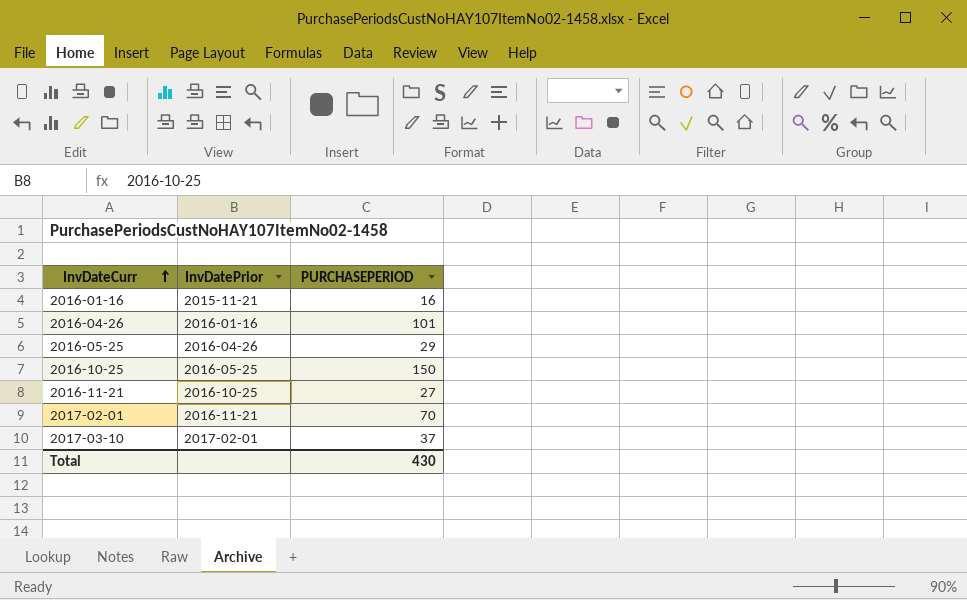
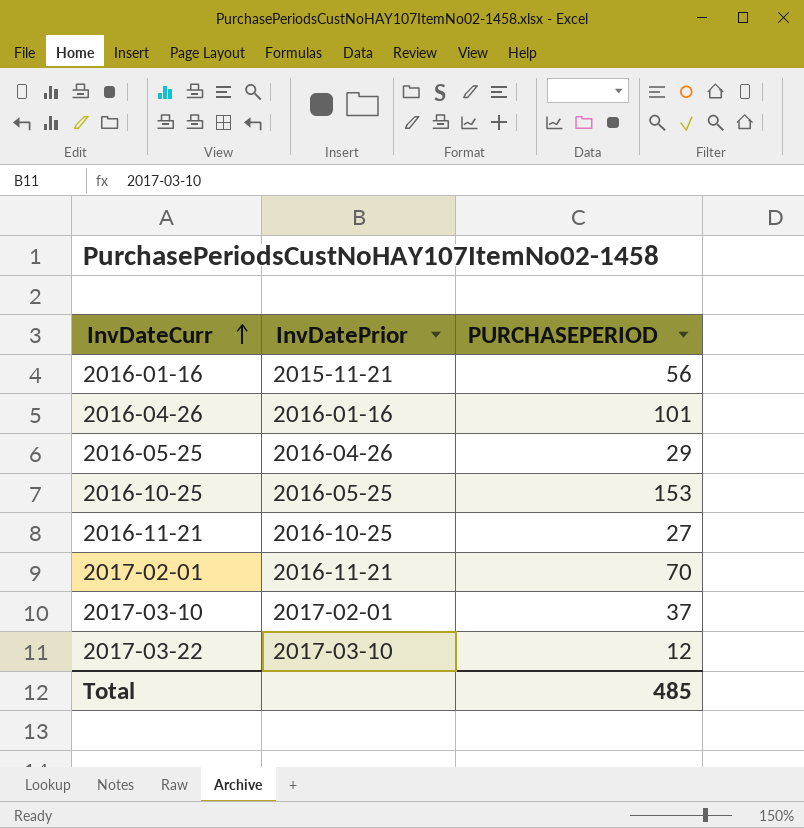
2016-01-16 | PURCHASEPERIOD: 16 -> 56
2016-10-25 | PURCHASEPERIOD: 150 -> 153
row 2017-03-22: none -> 2017-03-10 | 12
Total | PURCHASEPERIOD: 430 -> 485

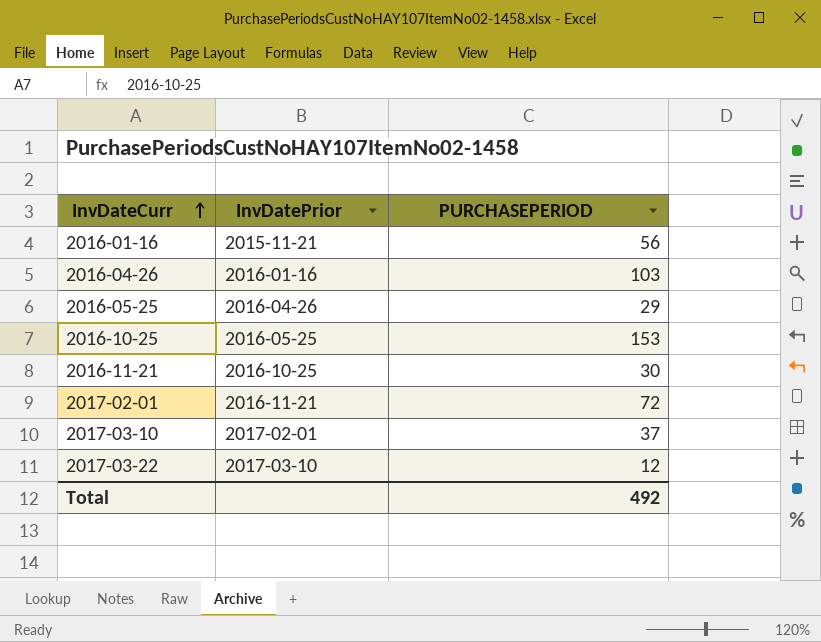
2016-04-26 | PURCHASEPERIOD: 101 -> 103
2016-11-21 | PURCHASEPERIOD: 27 -> 30
2017-02-01 | PURCHASEPERIOD: 70 -> 72
Total | PURCHASEPERIOD: 485 -> 492

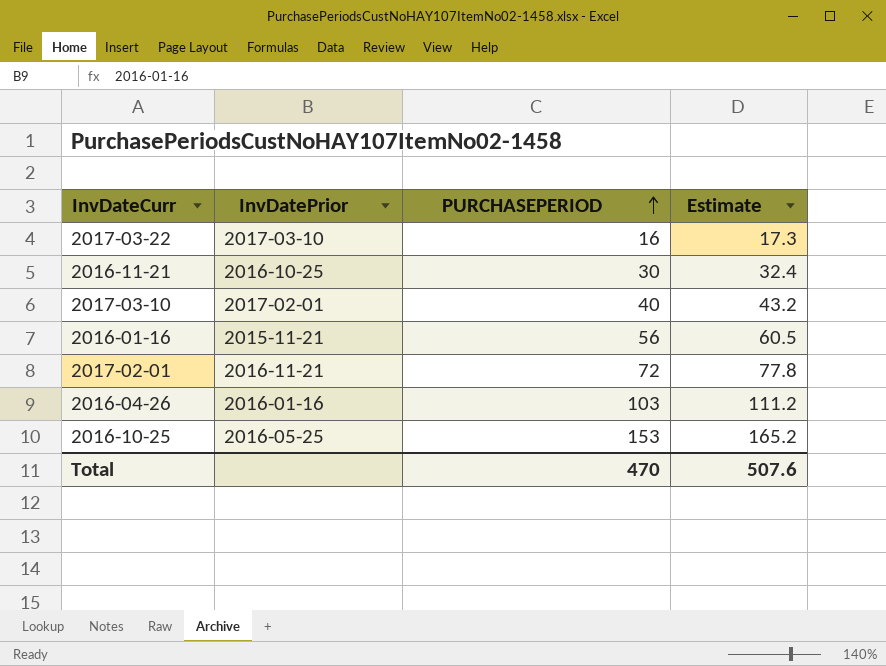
row order: InvDateCurr ascending -> PURCHASEPERIOD ascending
column Estimate | formula: none -> [PURCHASEPERIOD] * 1.08
row 2016-05-25: 2016-04-26 | 29 -> none
2017-03-22 | PURCHASEPERIOD: 12 -> 16
2017-03-10 | PURCHASEPERIOD: 37 -> 40
Total | PURCHASEPERIOD: 492 -> 470

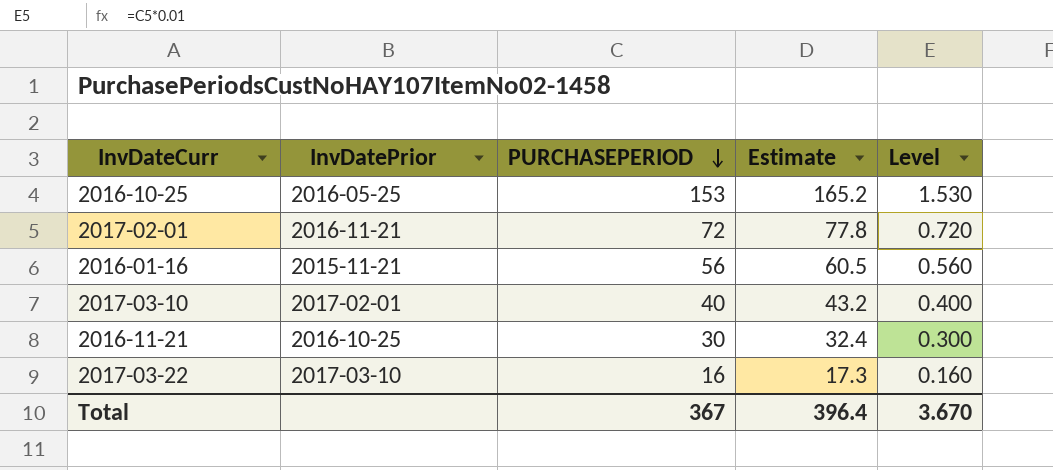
row order: PURCHASEPERIOD ascending -> PURCHASEPERIOD descending
column Level | formula: none -> [PURCHASEPERIOD] * 0.01
row 2016-04-26: 2016-01-16 | 103 | 111.2 -> none
Total | PURCHASEPERIOD: 470 -> 367
Total | Estimate: 507.6 -> 396.4

